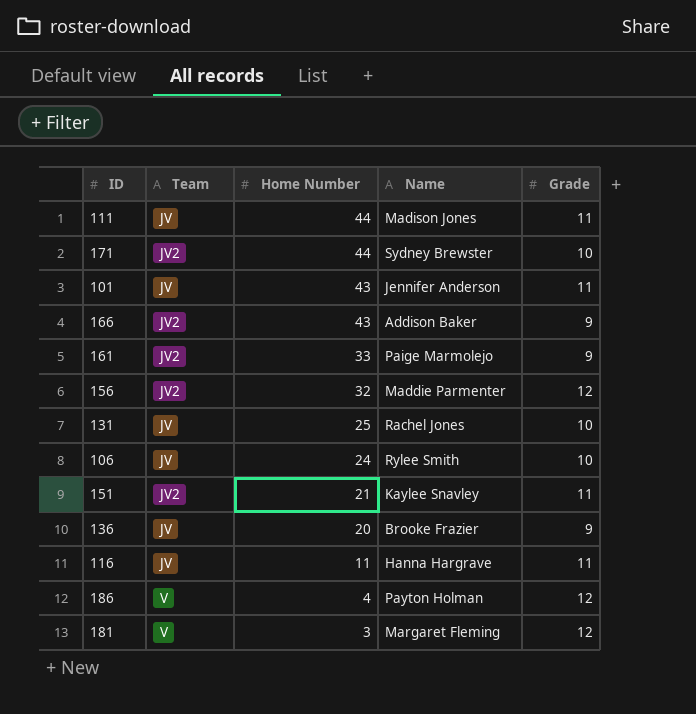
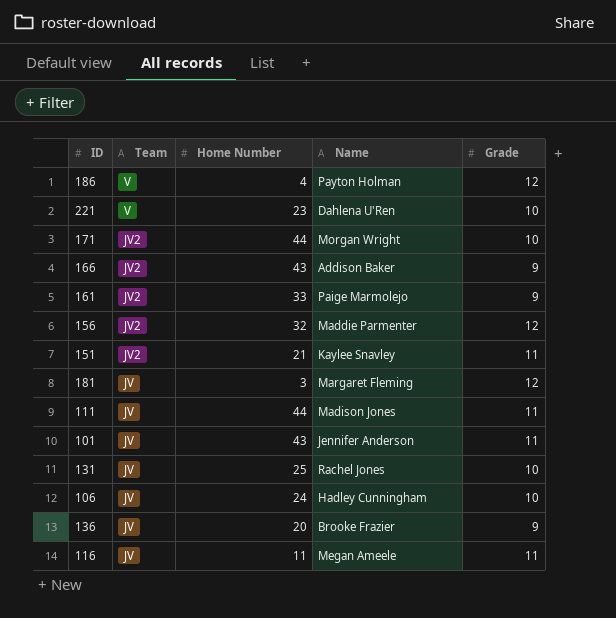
row order: Home Number descending -> Team descending
row 221: none -> V | 23 | Dahlena U'Ren | 10
171 | Name: Sydney Brewster -> Morgan Wright
181 | Team: V -> JV
106 | Name: Rylee Smith -> Hadley Cunningham
116 | Name: Hanna Hargrave -> Megan Ameele

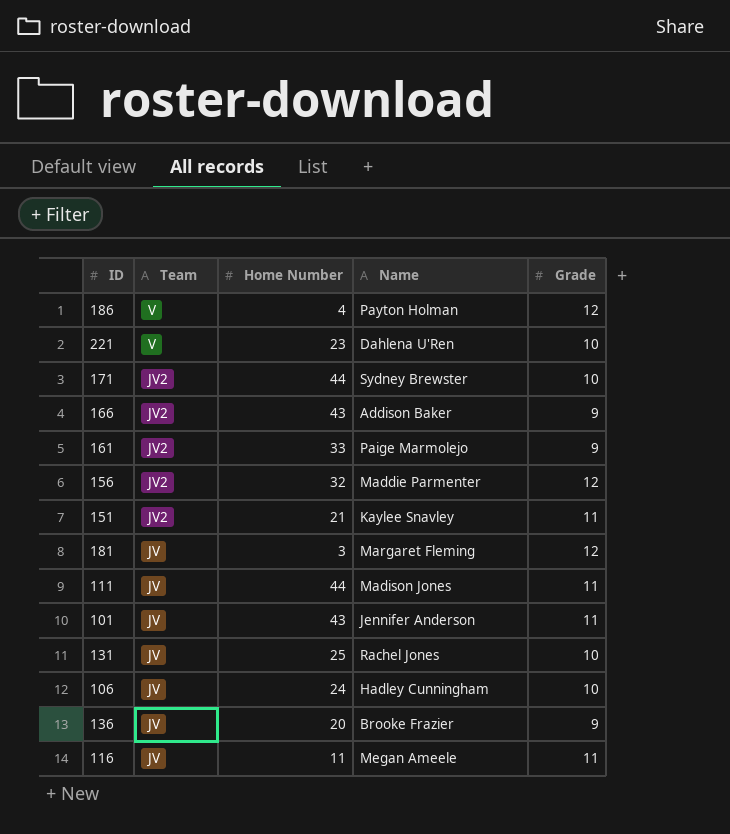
171 | Name: Morgan Wright -> Sydney Brewster

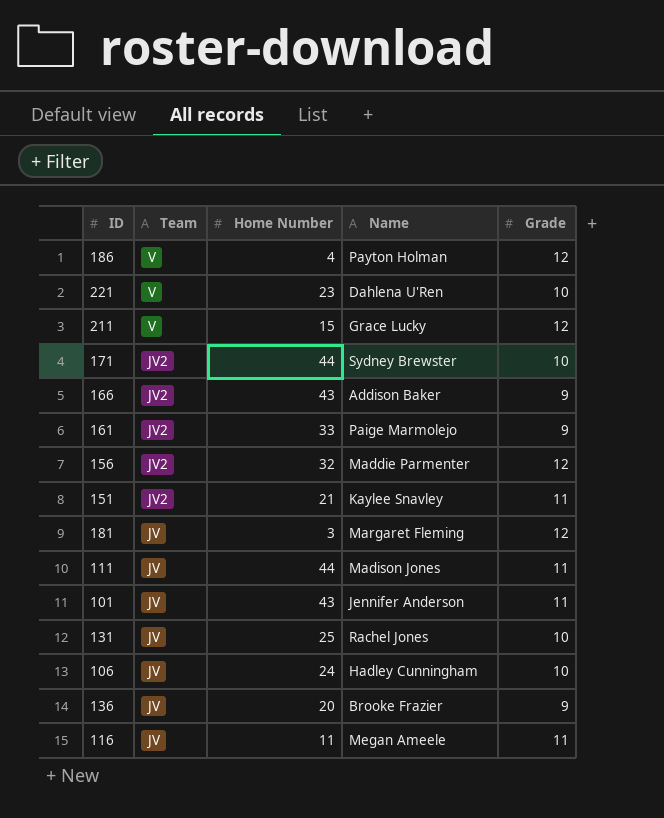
row 211: none -> V | 15 | Grace Lucky | 12

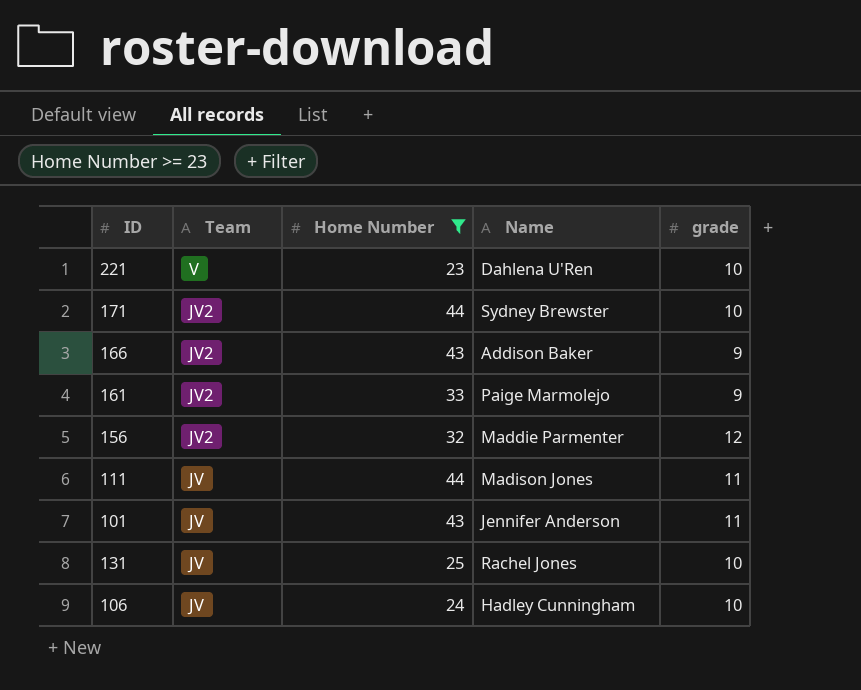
filter: none -> Home Number >= 23
column name: Grade -> grade

